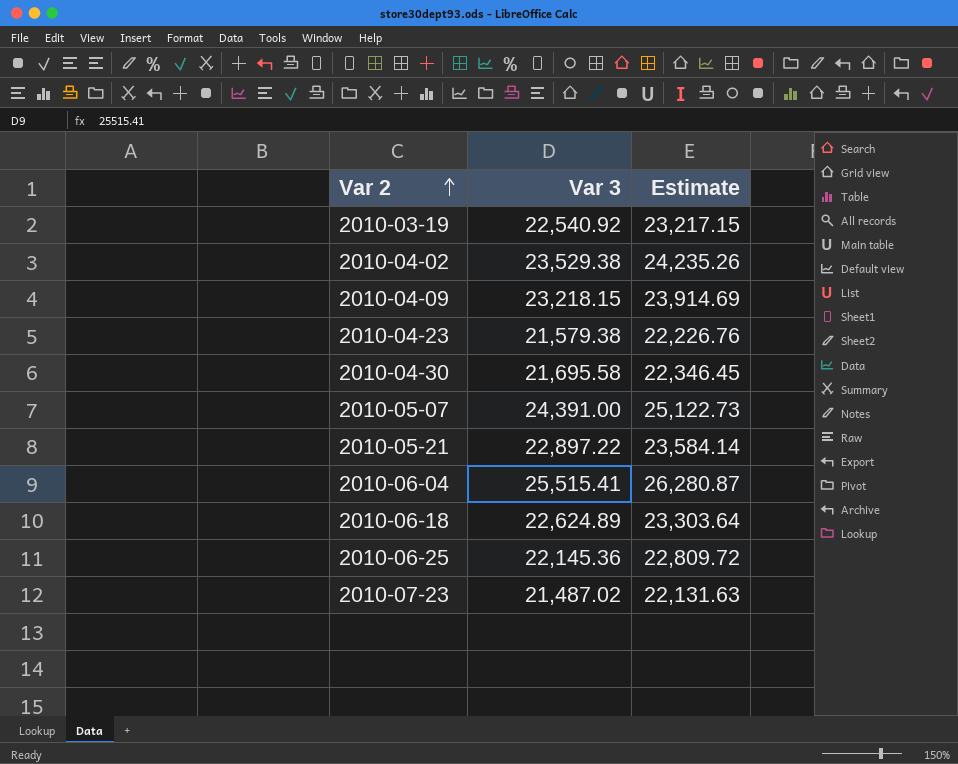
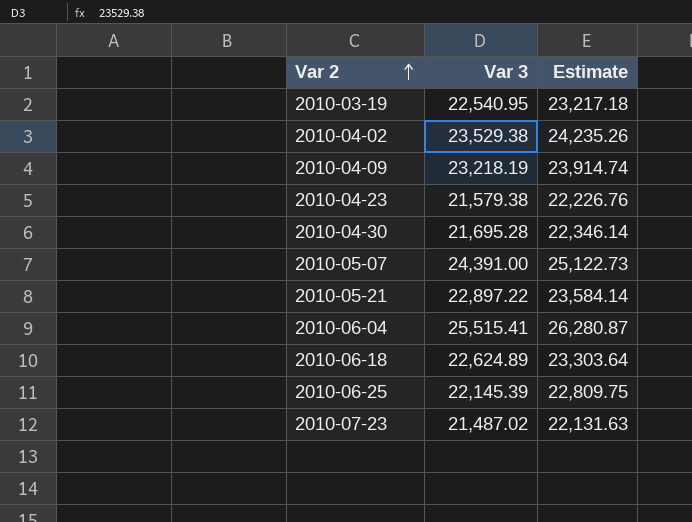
2010-03-19 | Var 3: 22,540.92 -> 22,540.95
2010-03-19 | Estimate: 23,217.15 -> 23,217.18
2010-04-09 | Var 3: 23,218.15 -> 23,218.19
2010-04-09 | Estimate: 23,914.69 -> 23,914.74
2010-04-30 | Var 3: 21,695.58 -> 21,695.28
2010-04-30 | Estimate: 22,346.45 -> 22,346.14
2010-06-25 | Var 3: 22,145.36 -> 22,145.39
2010-06-25 | Estimate: 22,809.72 -> 22,809.75

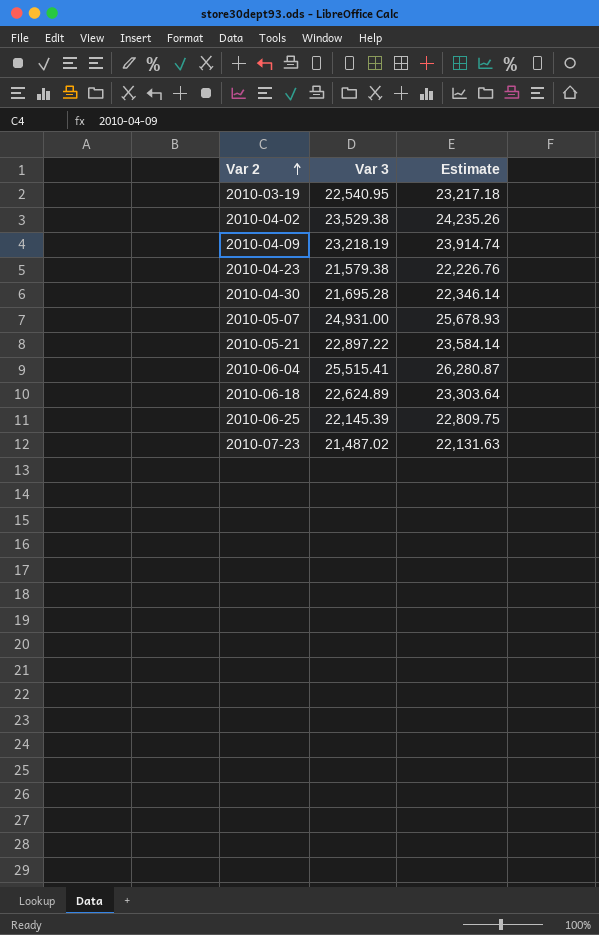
2010-05-07 | Var 3: 24,391.00 -> 24,931.00
2010-05-07 | Estimate: 25,122.73 -> 25,678.93

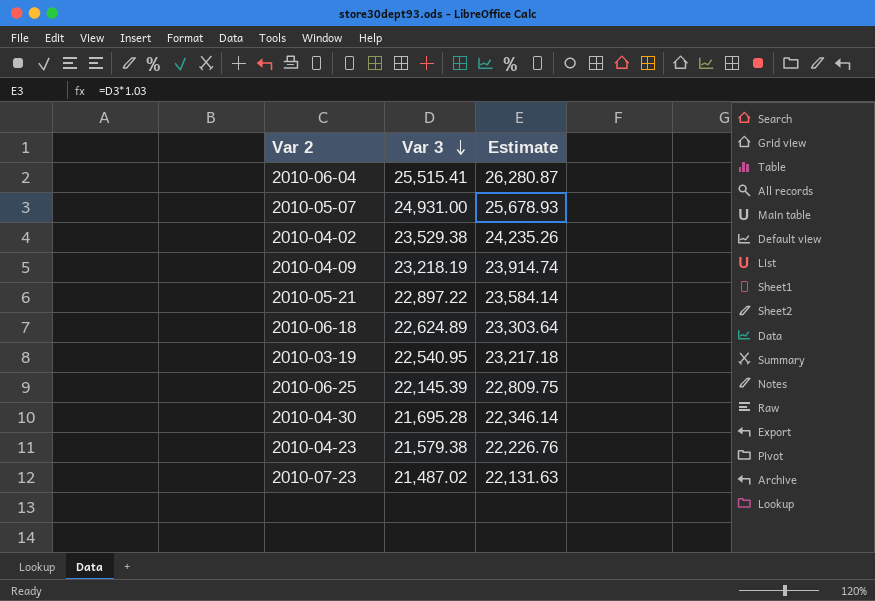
row order: Var 2 ascending -> Var 3 descending

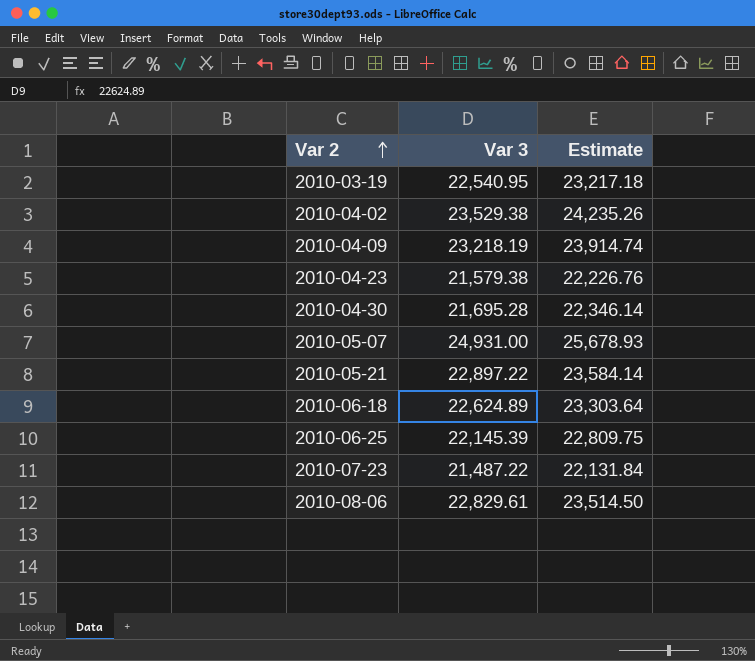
row order: Var 3 descending -> Var 2 ascending
row 2010-06-04: 25,515.41 | 26,280.87 -> none
2010-07-23 | Var 3: 21,487.02 -> 21,487.22
2010-07-23 | Estimate: 22,131.63 -> 22,131.84
row 2010-08-06: none -> 22,829.61 | 23,514.50

